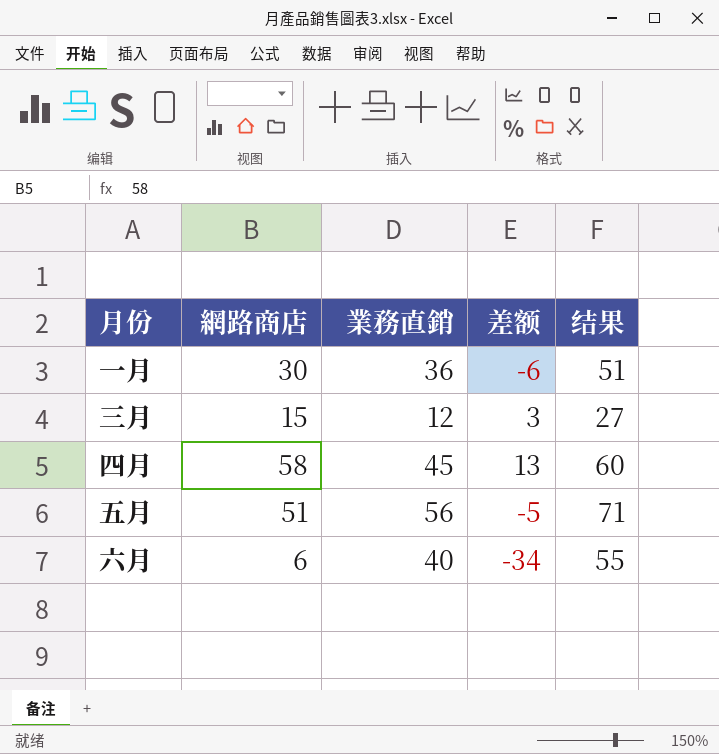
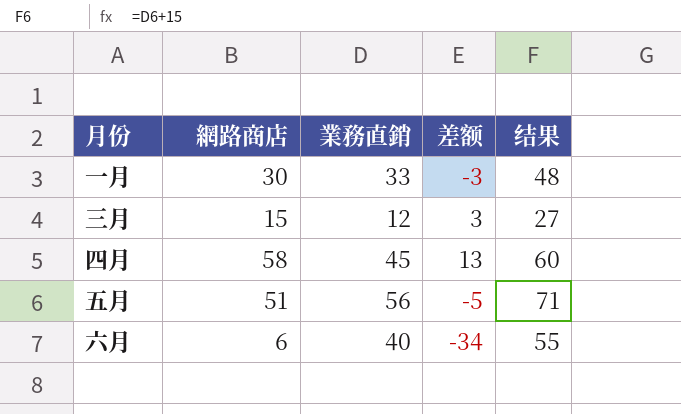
一月 | 業務直銷: 36 -> 33
一月 | 差额: -6 -> -3
一月 | 结果: 51 -> 48

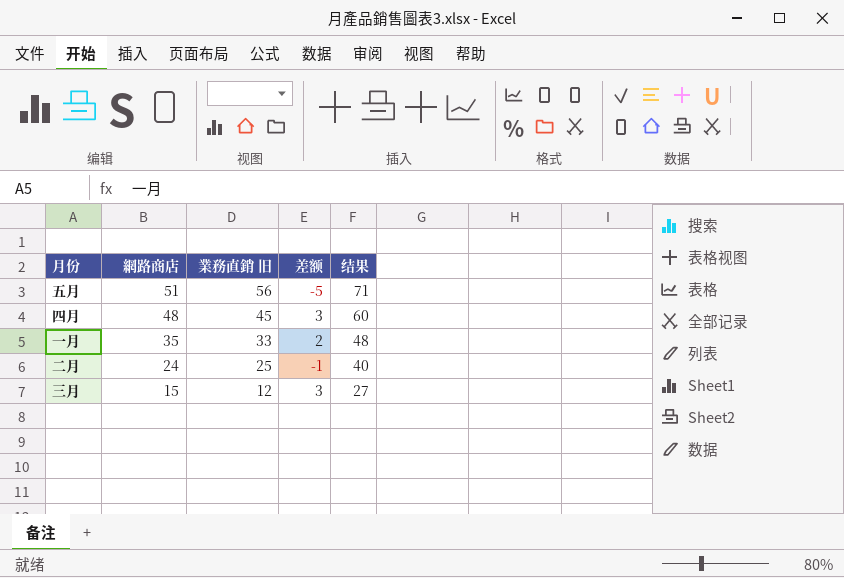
row order: none -> 網路商店 descending
column name: 業務直銷 -> 業務直銷 旧
row 六月: 6 | 40 | -34 | 55 -> none
四月 | 網路商店: 58 -> 48
四月 | 差额: 13 -> 3
一月 | 網路商店: 30 -> 35
一月 | 差额: -3 -> 2
row 二月: none -> 24 | 25 | -1 | 40

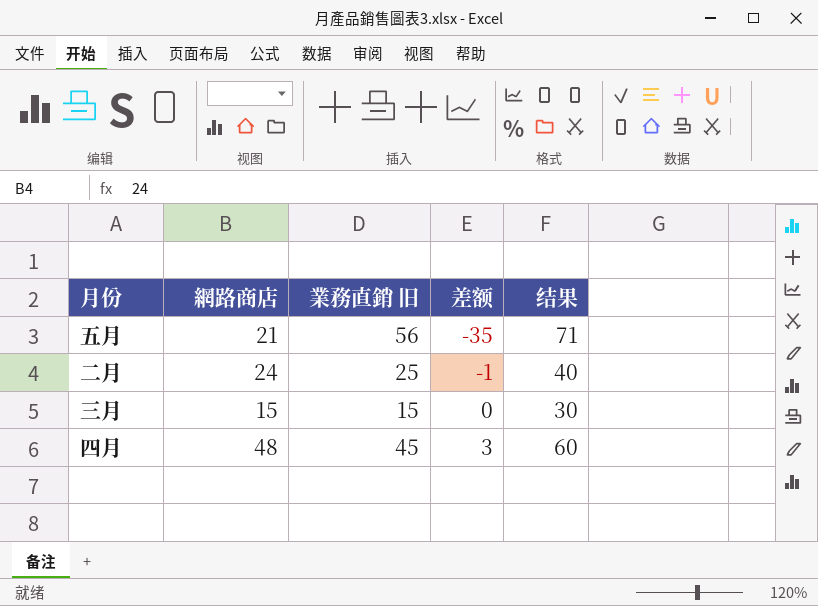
row order: 網路商店 descending -> 差额 ascending
row 一月: 35 | 33 | 2 | 48 -> none
五月 | 網路商店: 51 -> 21
五月 | 差额: -5 -> -35
三月 | 業務直銷 旧: 12 -> 15
三月 | 差额: 3 -> 0
三月 | 结果: 27 -> 30

